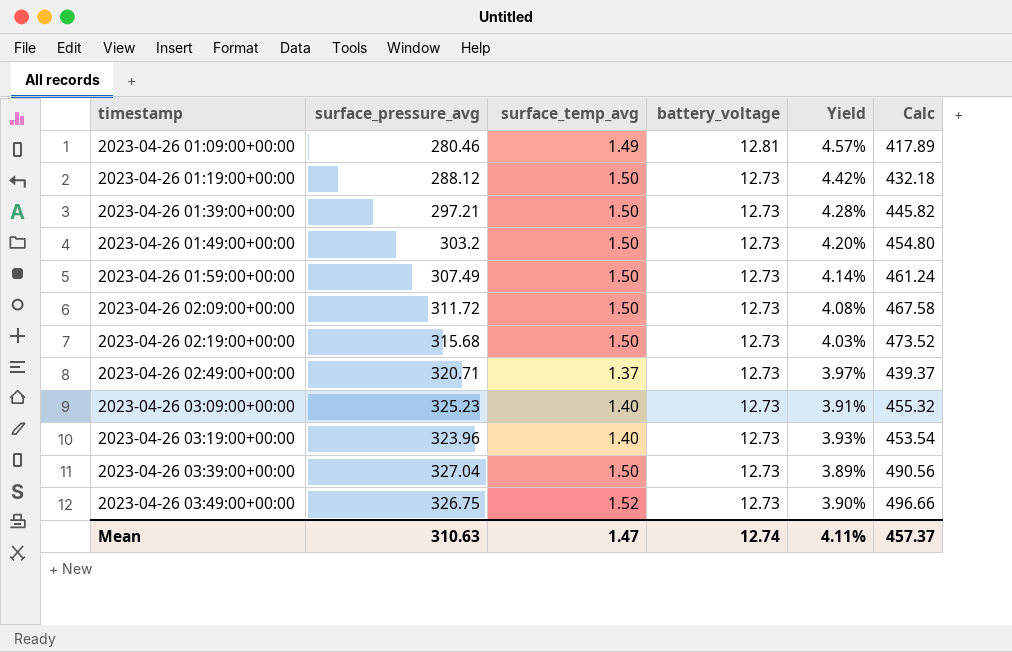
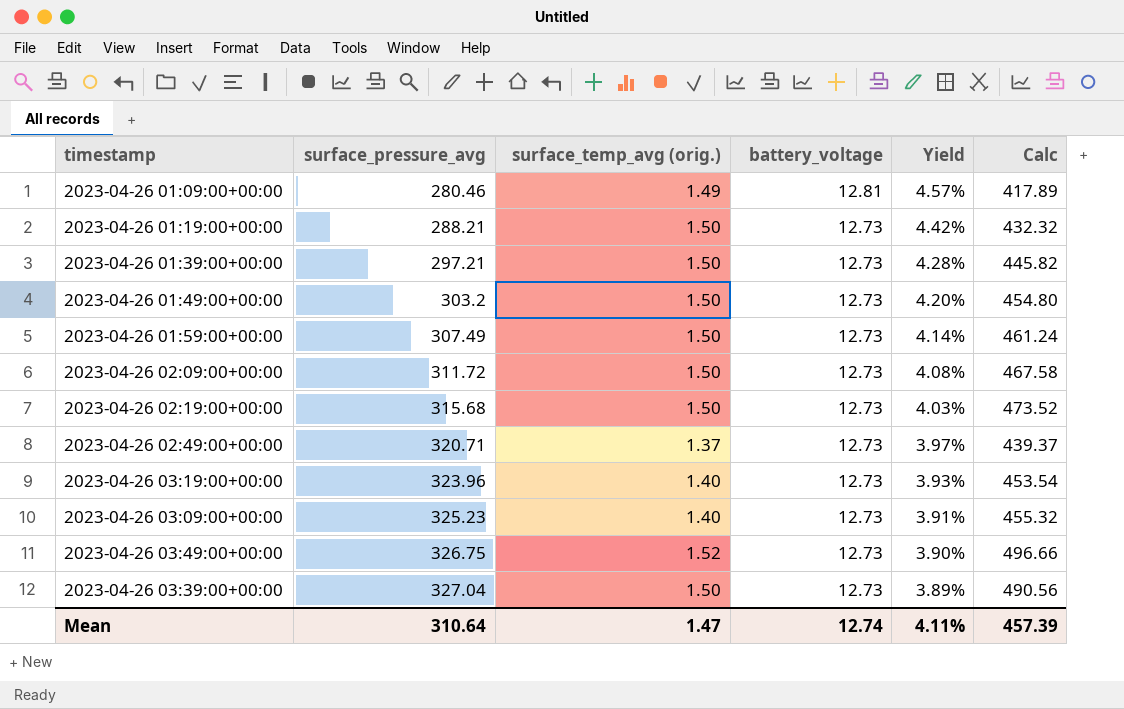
row order: timestamp ascending -> surface_pressure_avg ascending
column name: surface_temp_avg -> surface_temp_avg (orig.)
2023-04-26 01:19:00+00:00 | surface_pressure_avg: 288.12 -> 288.21
2023-04-26 01:19:00+00:00 | Calc: 432.18 -> 432.32
Mean | surface_pressure_avg: 310.63 -> 310.64
Mean | Calc: 457.37 -> 457.39

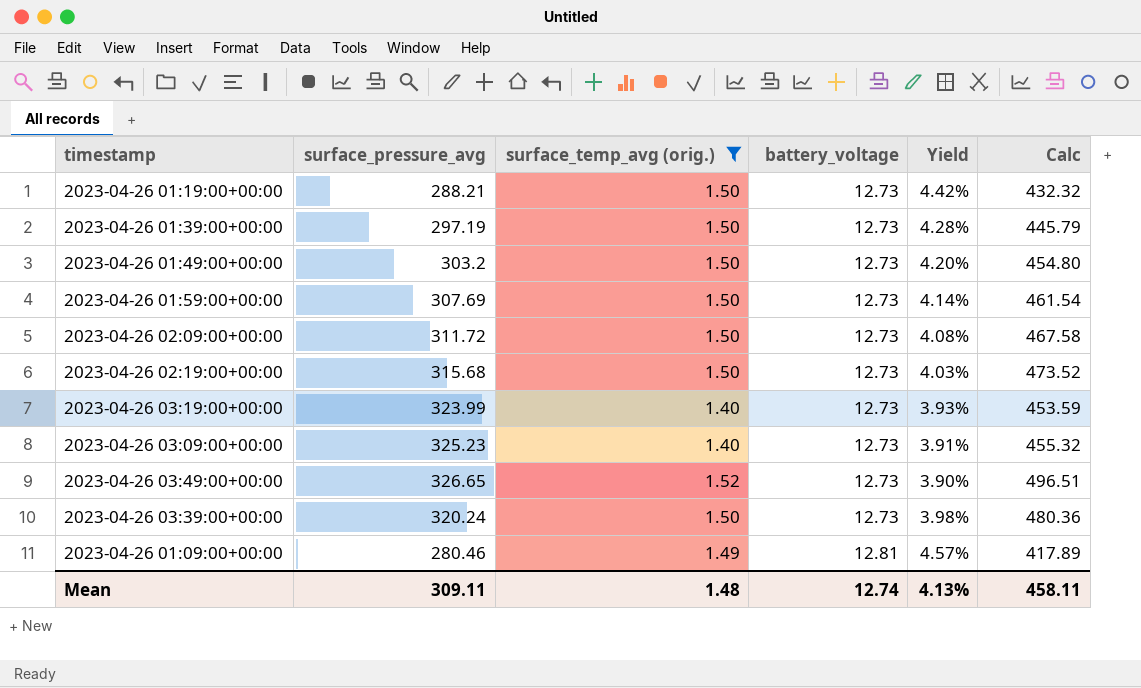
filter: none -> surface_temp_avg (orig.) != 1.37
row order: surface_pressure_avg ascending -> battery_voltage ascending
2023-04-26 01:39:00+00:00 | surface_pressure_avg: 297.21 -> 297.19
2023-04-26 01:39:00+00:00 | Calc: 445.82 -> 445.79
2023-04-26 01:59:00+00:00 | surface_pressure_avg: 307.49 -> 307.69
2023-04-26 01:59:00+00:00 | Calc: 461.24 -> 461.54
2023-04-26 03:19:00+00:00 | surface_pressure_avg: 323.96 -> 323.99
2023-04-26 03:19:00+00:00 | Calc: 453.54 -> 453.59
2023-04-26 03:49:00+00:00 | surface_pressure_avg: 326.75 -> 326.65
2023-04-26 03:49:00+00:00 | Calc: 496.66 -> 496.51
2023-04-26 03:39:00+00:00 | surface_pressure_avg: 327.04 -> 320.24
2023-04-26 03:39:00+00:00 | Yield: 3.89% -> 3.98%
2023-04-26 03:39:00+00:00 | Calc: 490.56 -> 480.36
Mean | surface_pressure_avg: 310.64 -> 309.11
Mean | surface_temp_avg (orig.): 1.47 -> 1.48
Mean | Yield: 4.11% -> 4.13%
Mean | Calc: 457.39 -> 458.11

